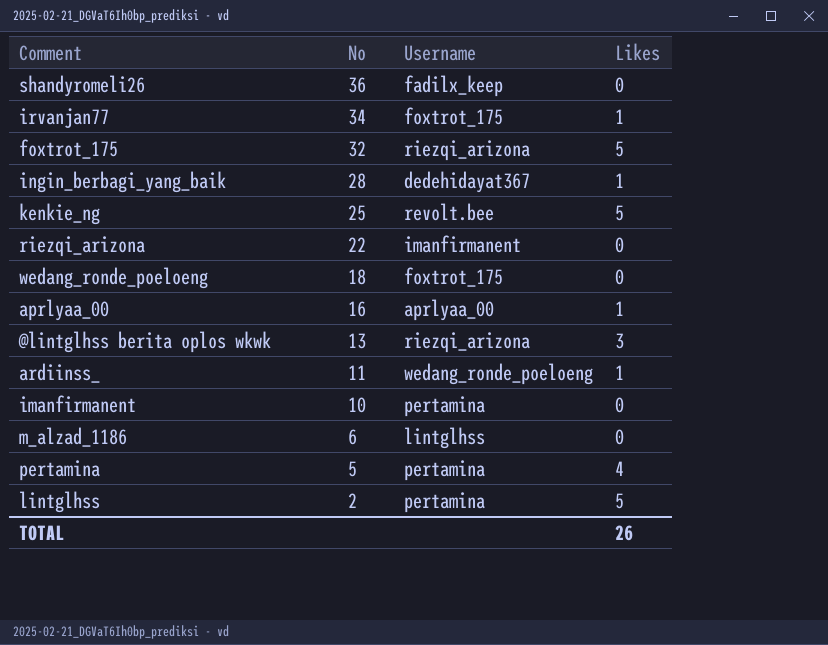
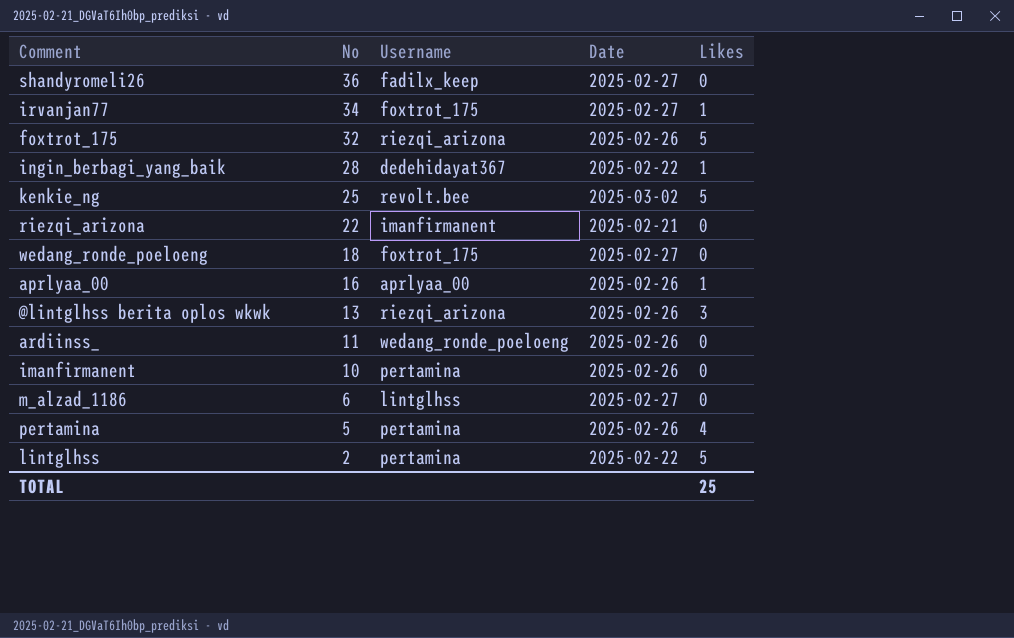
column Date | position: none -> 4
ardiinss_ | Likes: 1 -> 0
TOTAL | Likes: 26 -> 25

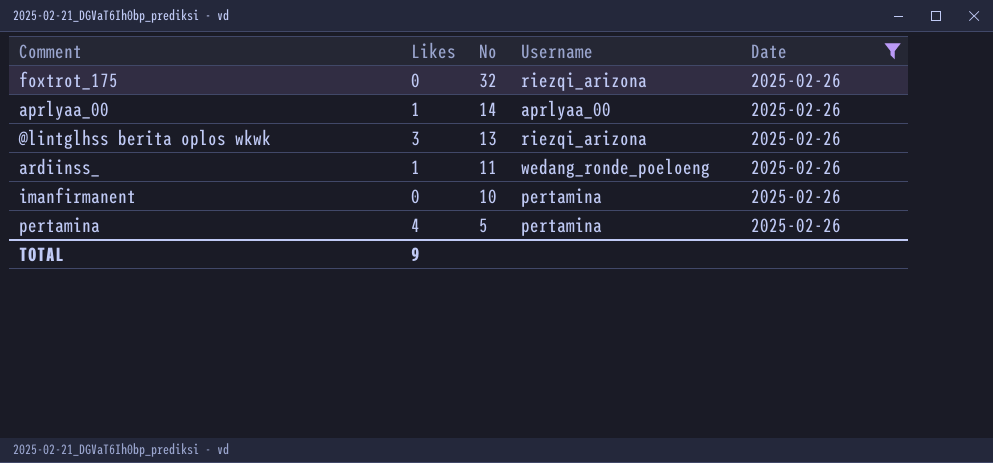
filter: none -> Date = 2025-02-26
column Likes | position: 5 -> 2
foxtrot_175 | Likes: 5 -> 0
aprlyaa_00 | No: 16 -> 14
ardiinss_ | Likes: 0 -> 1
TOTAL | Likes: 25 -> 9

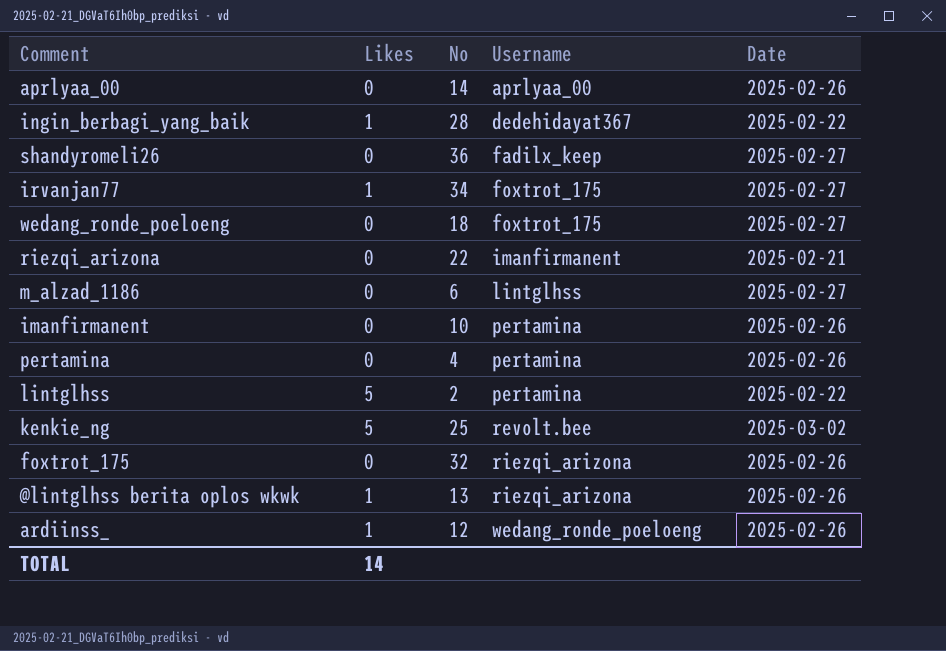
filter: Date = 2025-02-26 -> none
row order: No descending -> Username ascending
aprlyaa_00 | Likes: 1 -> 0
pertamina | Likes: 4 -> 0
pertamina | No: 5 -> 4
@lintglhss berita oplos wkwk | Likes: 3 -> 1
ardiinss_ | No: 11 -> 12
TOTAL | Likes: 9 -> 14

